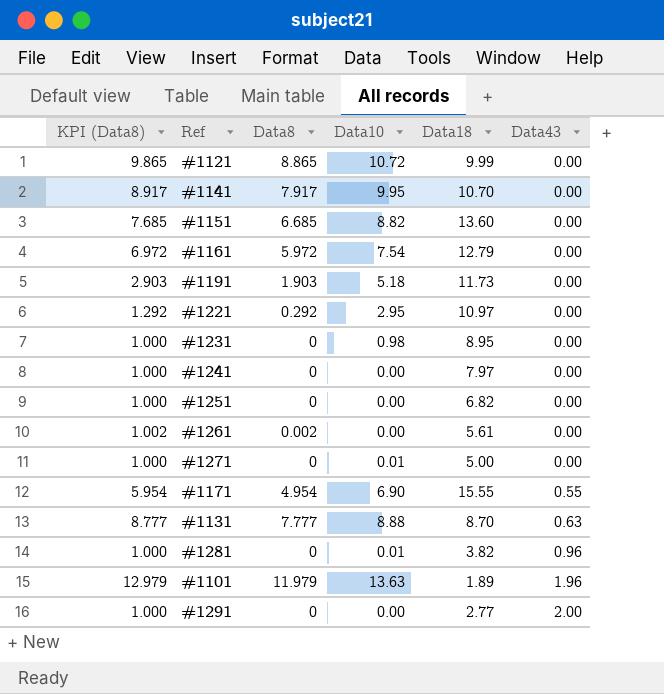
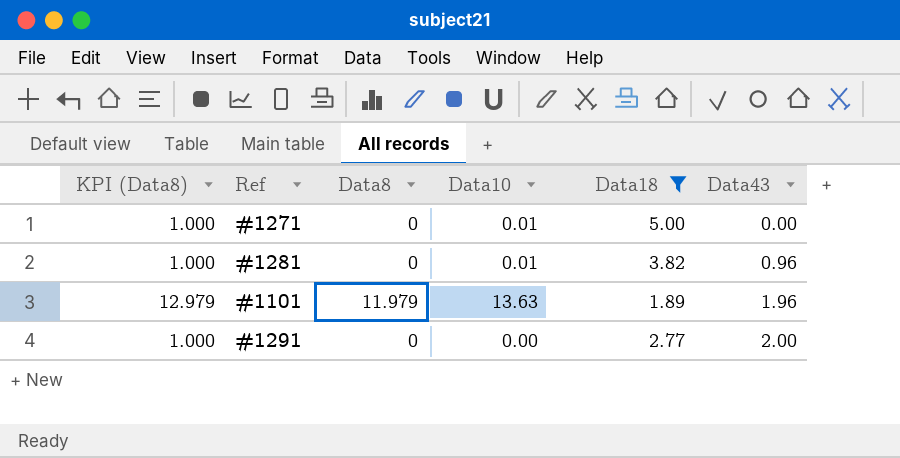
filter: none -> Data18 <= 5.00

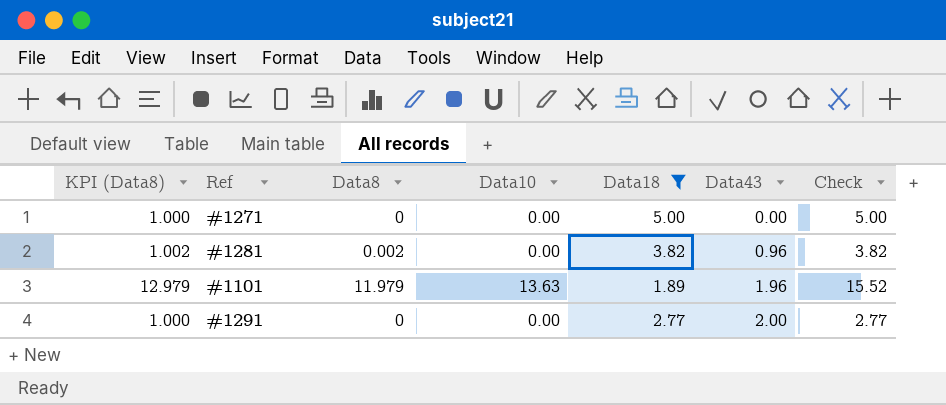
column Check | formula: none -> [Data10] + [Data18]
#1271 | Data10: 0.01 -> 0.00
#1281 | KPI (Data8): 1.000 -> 1.002
#1281 | Data8: 0 -> 0.002
#1281 | Data10: 0.01 -> 0.00

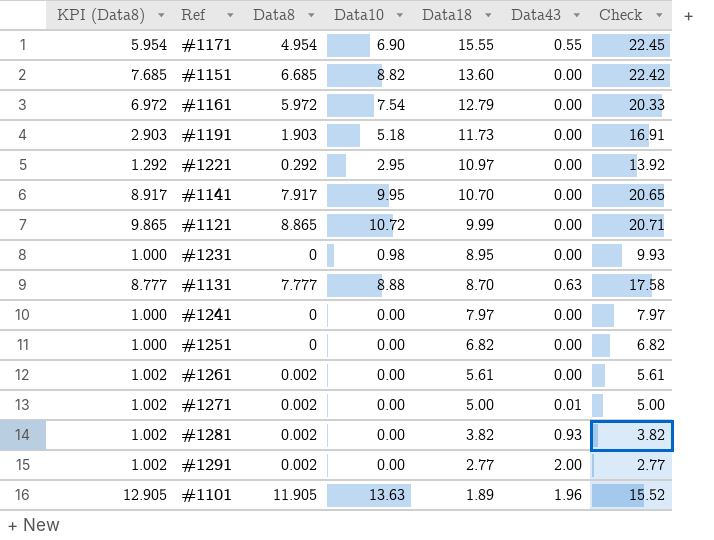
filter: Data18 <= 5.00 -> none
row order: Data43 ascending -> Data18 descending
#1271 | KPI (Data8): 1.000 -> 1.002
#1271 | Data8: 0 -> 0.002
#1271 | Data43: 0.00 -> 0.01
#1281 | Data43: 0.96 -> 0.93
#1291 | KPI (Data8): 1.000 -> 1.002
#1291 | Data8: 0 -> 0.002
#1101 | KPI (Data8): 12.979 -> 12.905
#1101 | Data8: 11.979 -> 11.905

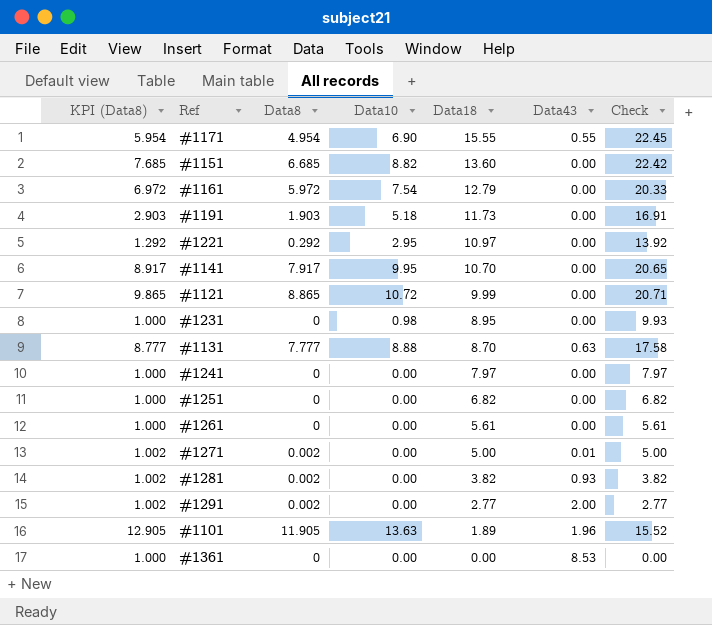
#1261 | KPI (Data8): 1.002 -> 1.000
#1261 | Data8: 0.002 -> 0
row #1361: none -> 1.000 | 0 | 0.00 | 0.00 | 8.53 | 0.00

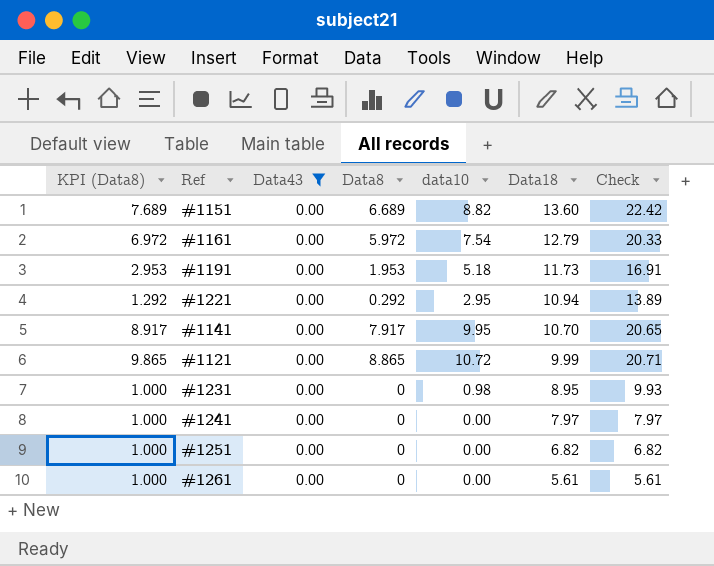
filter: none -> Data43 = 0.00
column Data43 | position: 6 -> 3
column name: Data10 -> data10
#1151 | KPI (Data8): 7.685 -> 7.689
#1151 | Data8: 6.685 -> 6.689
#1191 | KPI (Data8): 2.903 -> 2.953
#1191 | Data8: 1.903 -> 1.953
#1221 | Data18: 10.97 -> 10.94
#1221 | Check: 13.92 -> 13.89

